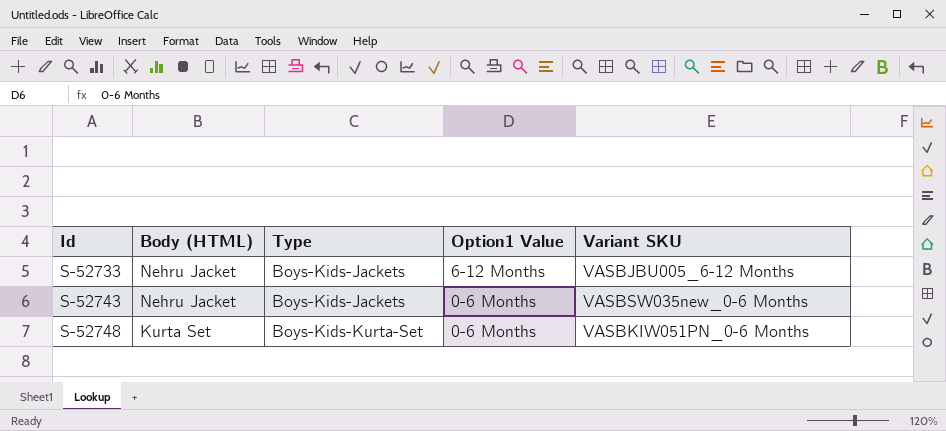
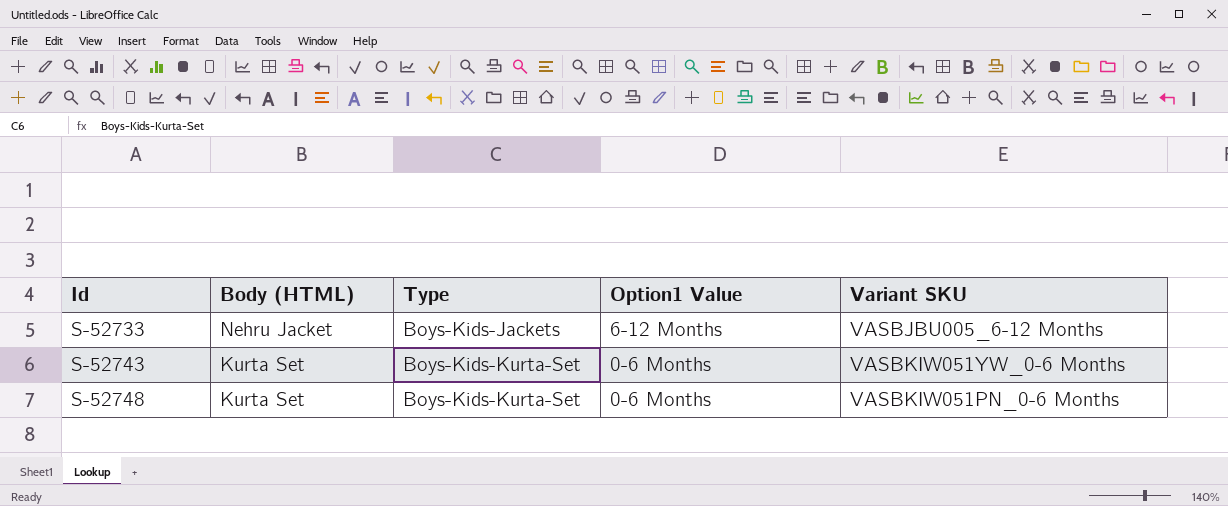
S-52743 | Body (HTML): Nehru Jacket -> Kurta Set
S-52743 | Type: Boys-Kids-Jackets -> Boys-Kids-Kurta-Set
S-52743 | Variant SKU: VASBSW035new_0-6 Months -> VASBKIW051YW_0-6 Months

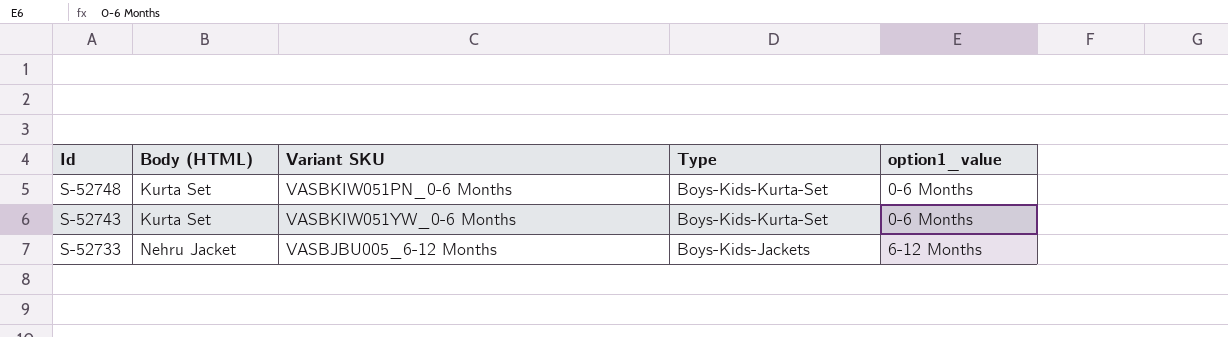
row order: Id ascending -> Id descending
column Variant SKU | position: 5 -> 3
column name: Option1 Value -> option1_value

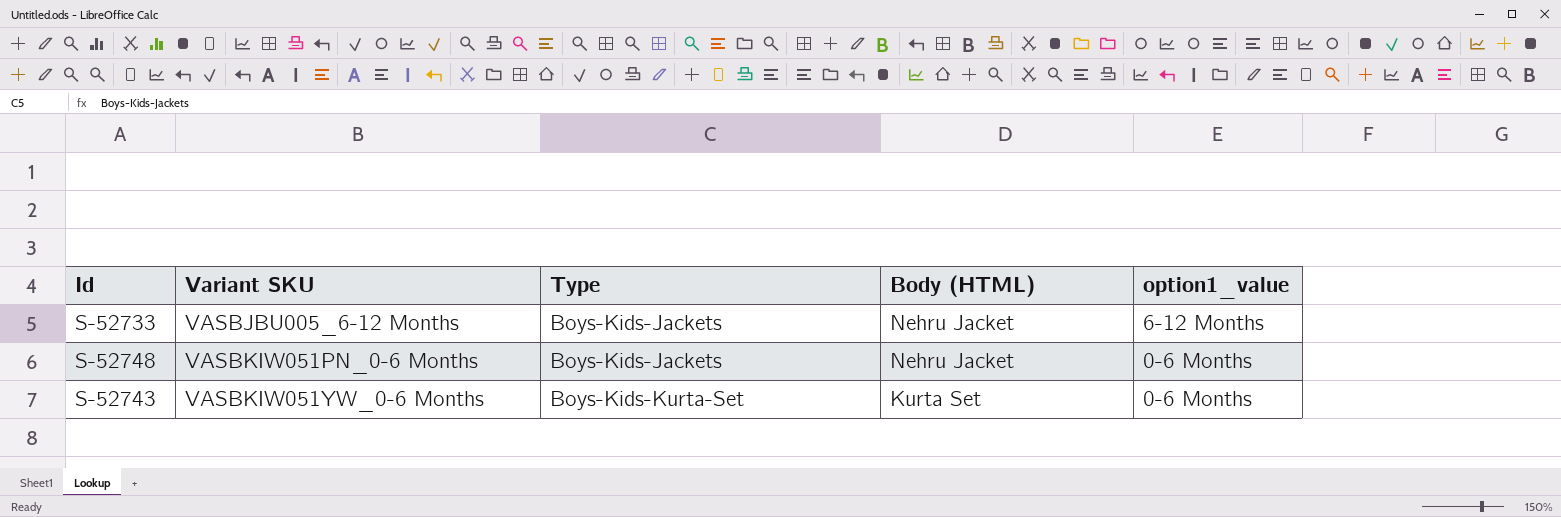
row order: Id descending -> Variant SKU ascending
column Body (HTML) | position: 2 -> 4
S-52748 | Type: Boys-Kids-Kurta-Set -> Boys-Kids-Jackets
S-52748 | Body (HTML): Kurta Set -> Nehru Jacket

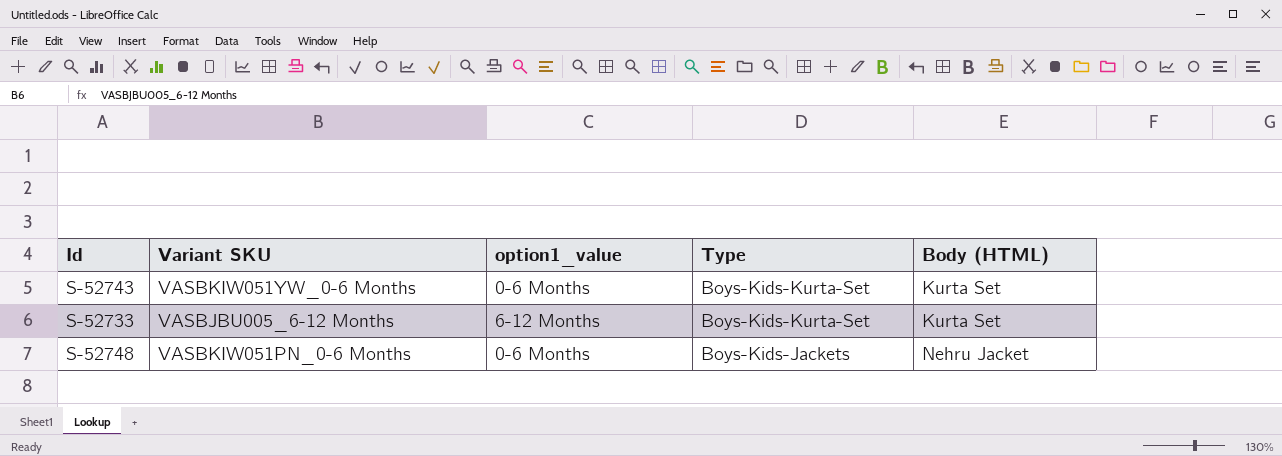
row order: Variant SKU ascending -> Type descending
column option1_value | position: 5 -> 3
S-52733 | Type: Boys-Kids-Jackets -> Boys-Kids-Kurta-Set
S-52733 | Body (HTML): Nehru Jacket -> Kurta Set

